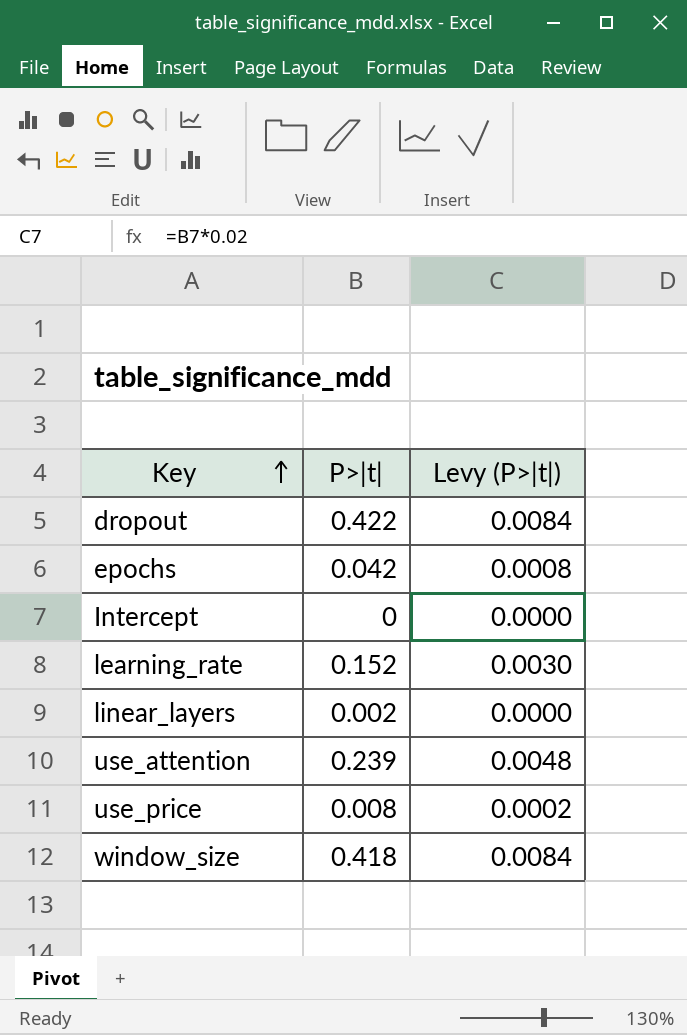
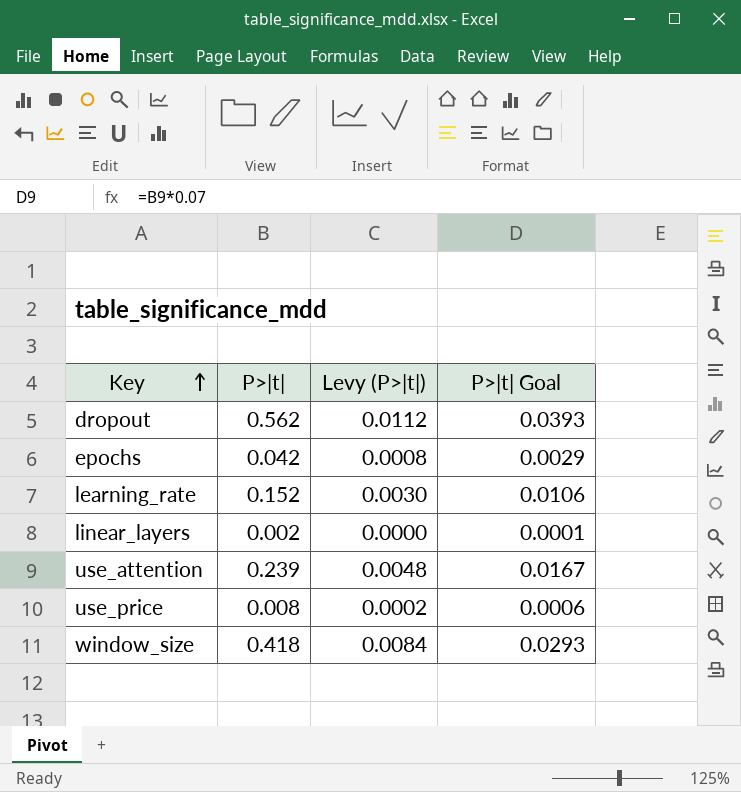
column P>|t| Goal | formula: none -> [P>|t|] * 0.07
row Intercept: 0 | 0.0000 -> none
dropout | P>|t|: 0.422 -> 0.562
dropout | Levy (P>|t|): 0.0084 -> 0.0112

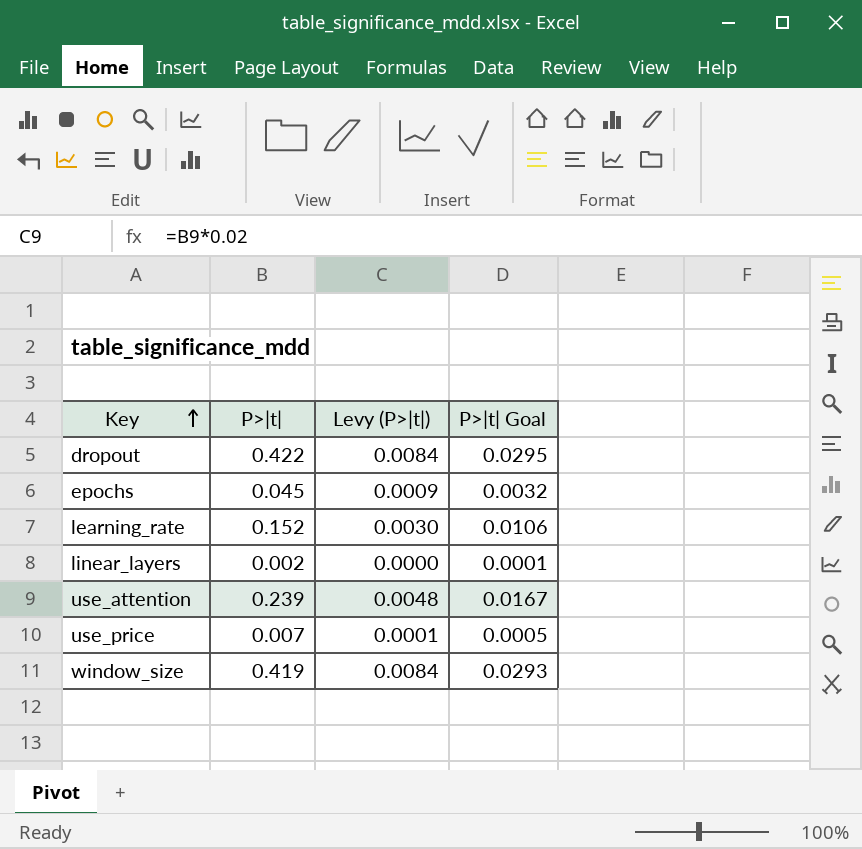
dropout | P>|t|: 0.562 -> 0.422
dropout | Levy (P>|t|): 0.0112 -> 0.0084
dropout | P>|t| Goal: 0.0393 -> 0.0295
epochs | P>|t|: 0.042 -> 0.045
epochs | Levy (P>|t|): 0.0008 -> 0.0009
epochs | P>|t| Goal: 0.0029 -> 0.0032
use_price | P>|t|: 0.008 -> 0.007
use_price | Levy (P>|t|): 0.0002 -> 0.0001
use_price | P>|t| Goal: 0.0006 -> 0.0005
window_size | P>|t|: 0.418 -> 0.419

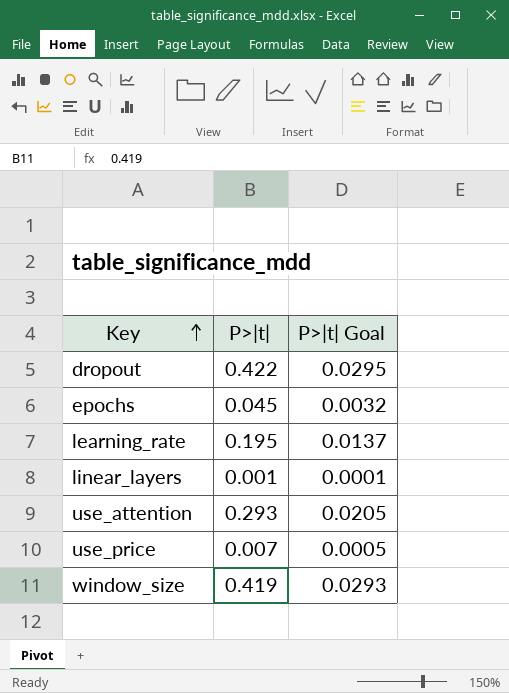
column Levy (P>|t|) | formula: [P>|t|] * 0.02 -> none
learning_rate | P>|t|: 0.152 -> 0.195
learning_rate | P>|t| Goal: 0.0106 -> 0.0137
linear_layers | P>|t|: 0.002 -> 0.001
use_attention | P>|t|: 0.239 -> 0.293
use_attention | P>|t| Goal: 0.0167 -> 0.0205

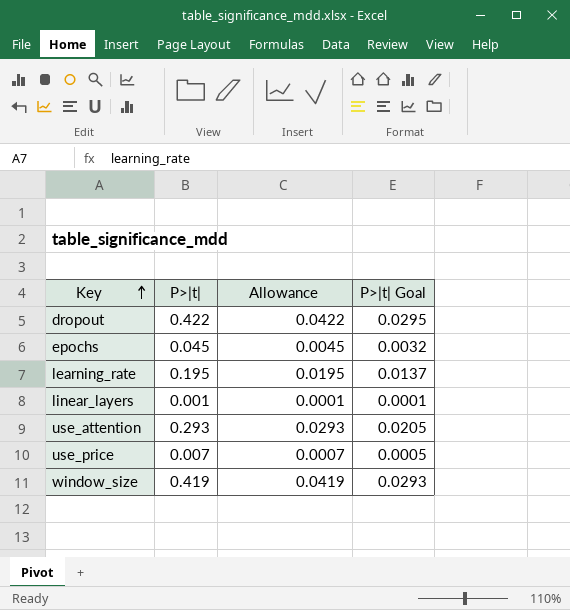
column Allowance | formula: none -> [P>|t|] * 0.1

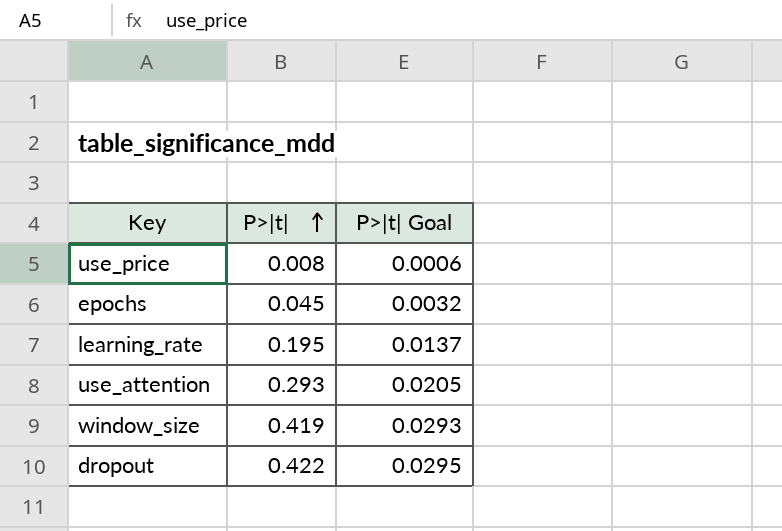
row order: Key ascending -> P>|t| ascending
column Allowance | formula: [P>|t|] * 0.1 -> none
row linear_layers: 0.001 | 0.0001 | 0.0001 -> none
use_price | P>|t|: 0.007 -> 0.008
use_price | P>|t| Goal: 0.0005 -> 0.0006

